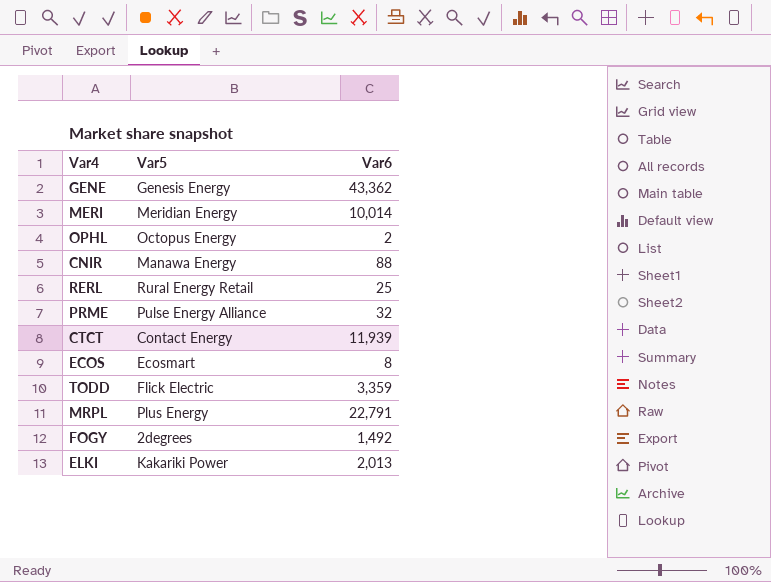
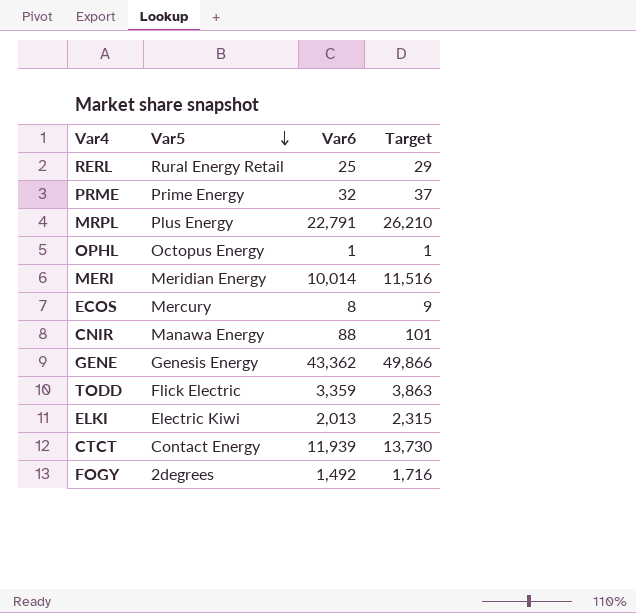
row order: none -> Var5 descending
column Target | formula: none -> [Var6] * 1.15
PRME | Var5: Pulse Energy Alliance -> Prime Energy
OPHL | Var6: 2 -> 1
ECOS | Var5: Ecosmart -> Mercury
ELKI | Var5: Kakariki Power -> Electric Kiwi

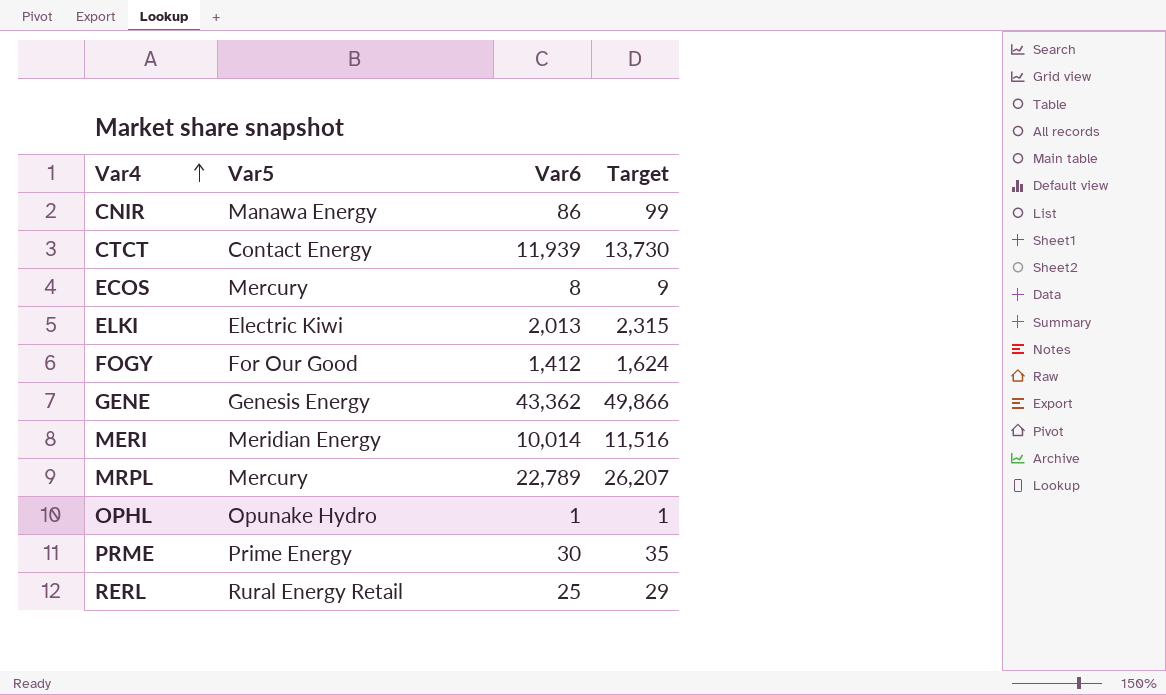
row order: Var5 descending -> Var4 ascending
row TODD: Flick Electric | 3,359 | 3,863 -> none
CNIR | Var6: 88 -> 86
CNIR | Target: 101 -> 99
FOGY | Var5: 2degrees -> For Our Good
FOGY | Var6: 1,492 -> 1,412
FOGY | Target: 1,716 -> 1,624
MRPL | Var5: Plus Energy -> Mercury
MRPL | Var6: 22,791 -> 22,789
MRPL | Target: 26,210 -> 26,207
OPHL | Var5: Octopus Energy -> Opunake Hydro
PRME | Var6: 32 -> 30
PRME | Target: 37 -> 35

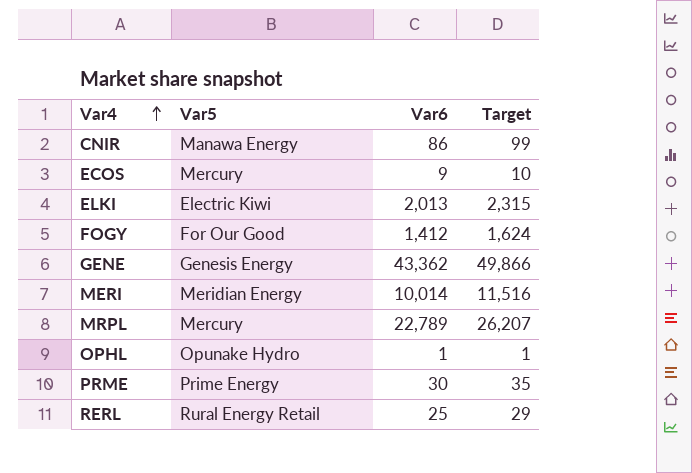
row CTCT: Contact Energy | 11,939 | 13,730 -> none
ECOS | Var6: 8 -> 9
ECOS | Target: 9 -> 10

